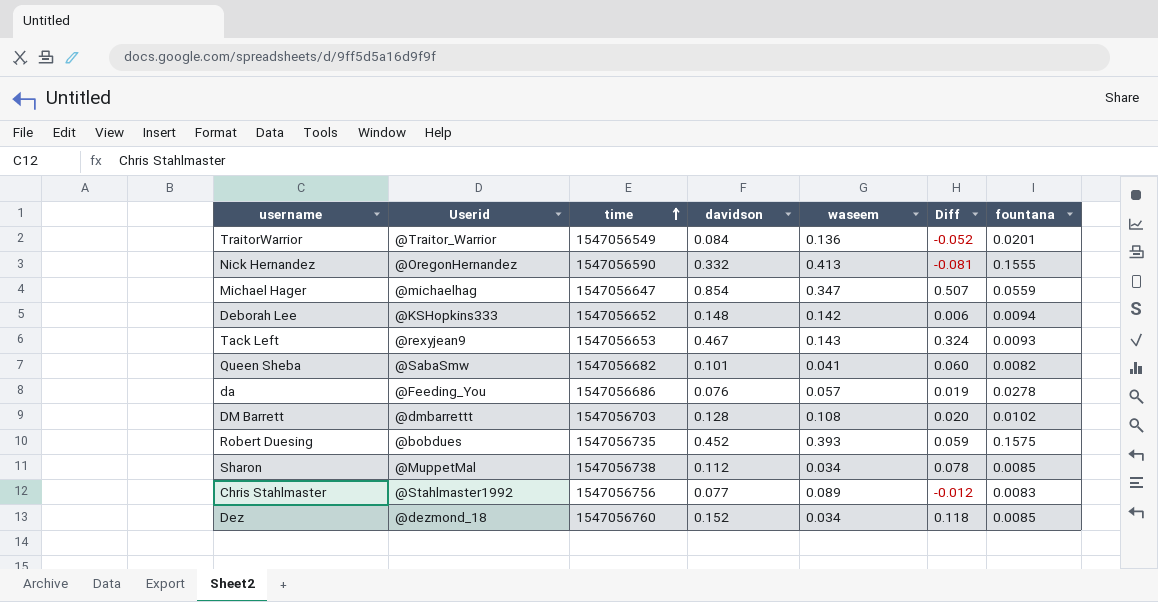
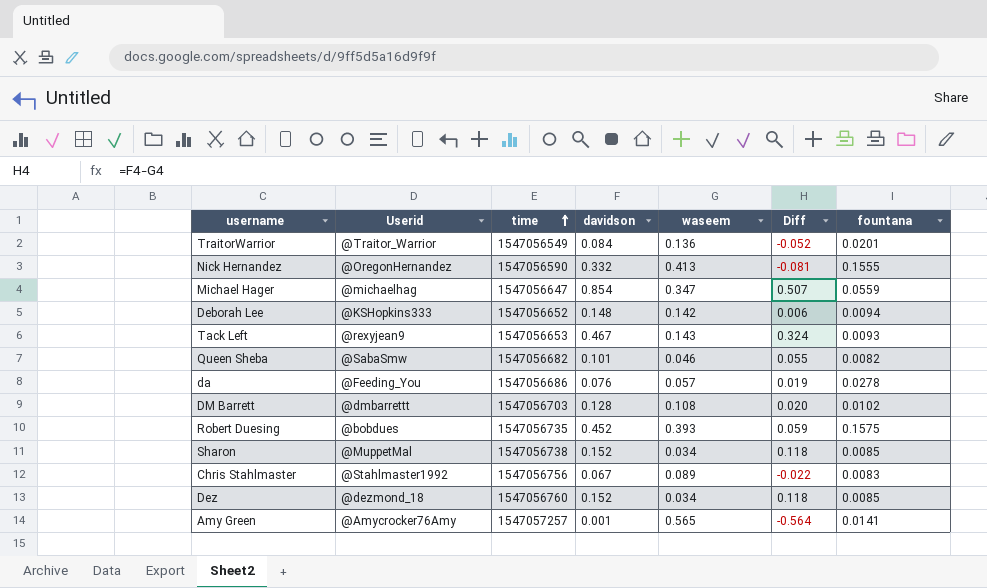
Queen Sheba | waseem: 0.041 -> 0.046
Queen Sheba | Diff: 0.060 -> 0.055
Sharon | davidson: 0.112 -> 0.152
Sharon | Diff: 0.078 -> 0.118
Chris Stahlmaster | davidson: 0.077 -> 0.067
Chris Stahlmaster | Diff: -0.012 -> -0.022
row Amy Green: none -> @Amycrocker76Amy | 1547057257 | 0.001 | 0.565 | -0.564 | 0.0141

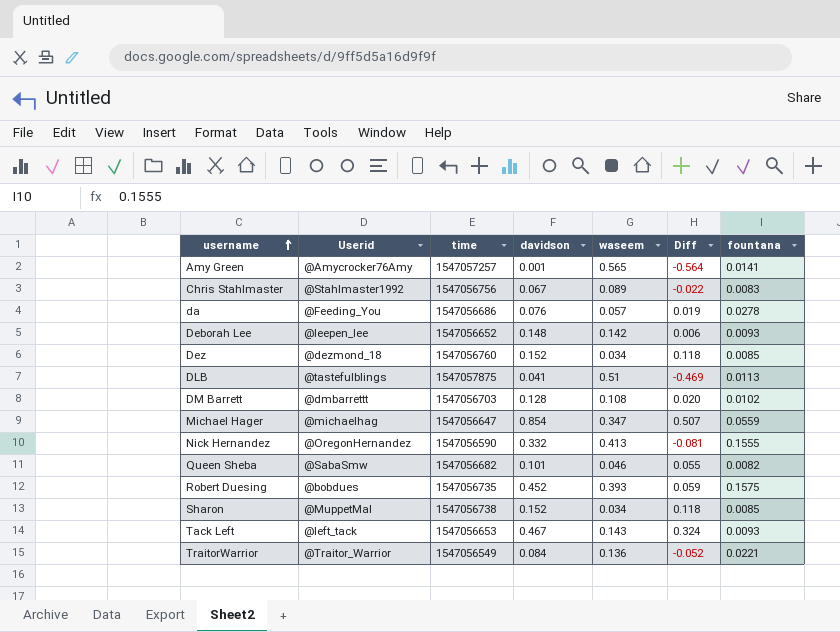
row order: time ascending -> username ascending
Deborah Lee | Userid: @KSHopkins333 -> @leepen_lee
Deborah Lee | fountana: 0.0094 -> 0.0093
row DLB: none -> @tastefulblings | 1547057875 | 0.041 | 0.51 | -0.469 | 0.0113
Tack Left | Userid: @rexyjean9 -> @left_tack
TraitorWarrior | fountana: 0.0201 -> 0.0221

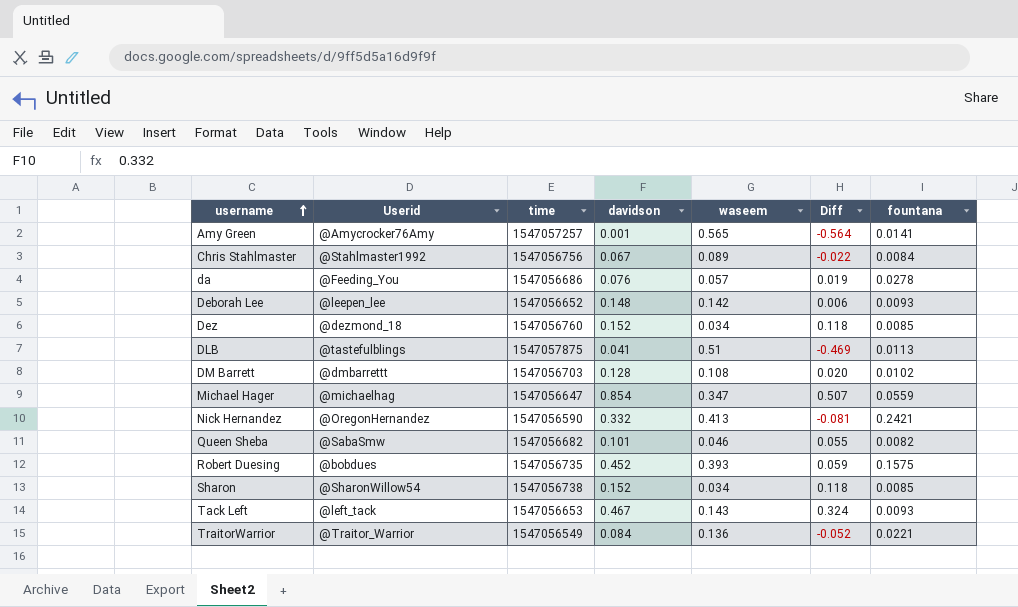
Chris Stahlmaster | fountana: 0.0083 -> 0.0084
Nick Hernandez | fountana: 0.1555 -> 0.2421
Sharon | Userid: @MuppetMal -> @SharonWillow54

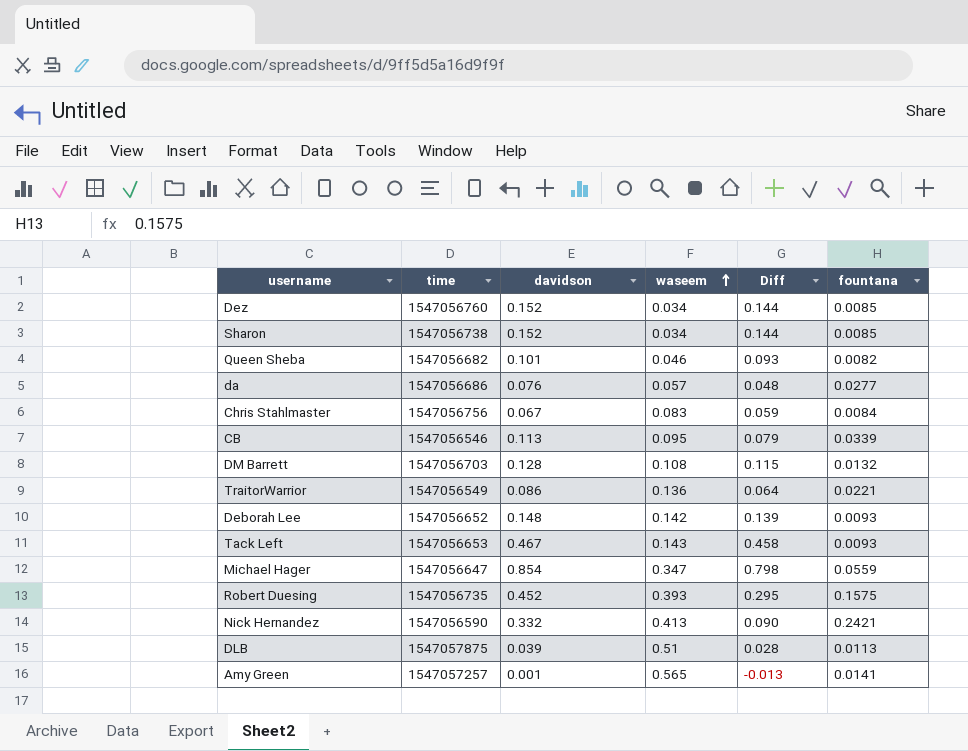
row order: username ascending -> waseem ascending
column Userid | position: 2 -> none
column Diff | formula: [davidson] - [waseem] -> [davidson] - [fountana]
da | fountana: 0.0278 -> 0.0277
Chris Stahlmaster | waseem: 0.089 -> 0.083
row CB: none -> 1547056546 | 0.113 | 0.095 | 0.079 | 0.0339
DM Barrett | fountana: 0.0102 -> 0.0132
TraitorWarrior | davidson: 0.084 -> 0.086
DLB | davidson: 0.041 -> 0.039

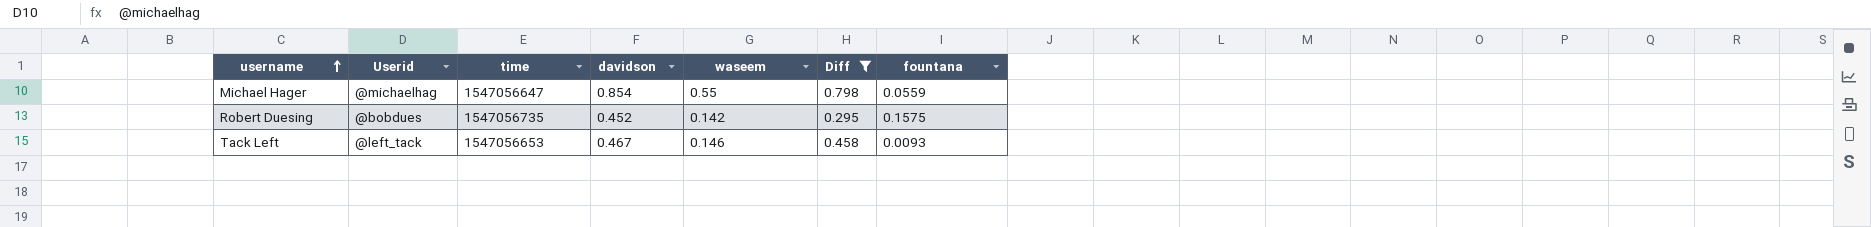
filter: none -> Diff >= 0.295
row order: waseem ascending -> username ascending
column Userid | position: none -> 2
Michael Hager | waseem: 0.347 -> 0.55
Robert Duesing | waseem: 0.393 -> 0.142
Tack Left | waseem: 0.143 -> 0.146

